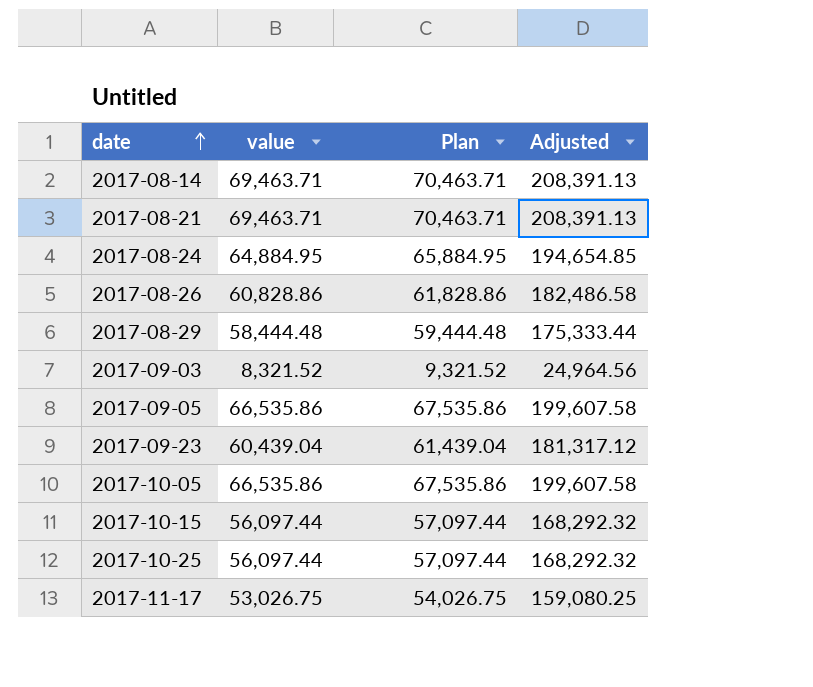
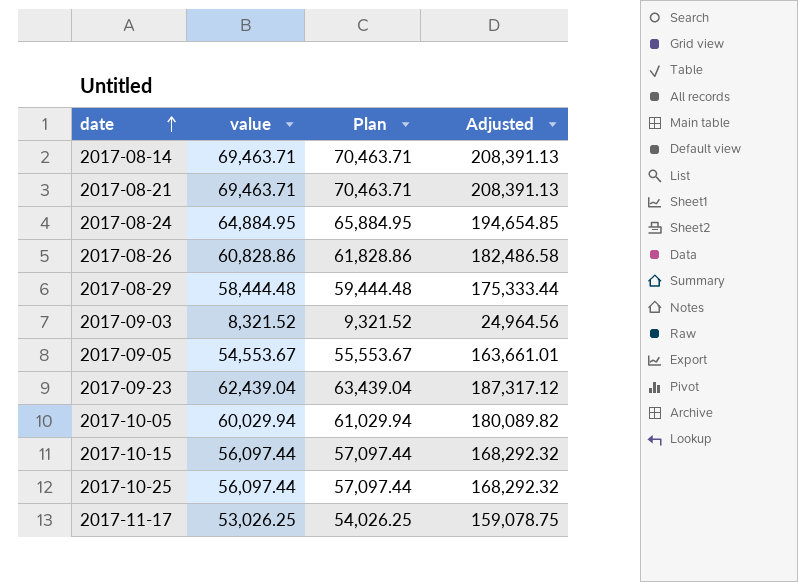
2017-09-05 | value: 66,535.86 -> 54,553.67
2017-09-05 | Plan: 67,535.86 -> 55,553.67
2017-09-05 | Adjusted: 199,607.58 -> 163,661.01
2017-09-23 | value: 60,439.04 -> 62,439.04
2017-09-23 | Plan: 61,439.04 -> 63,439.04
2017-09-23 | Adjusted: 181,317.12 -> 187,317.12
2017-10-05 | value: 66,535.86 -> 60,029.94
2017-10-05 | Plan: 67,535.86 -> 61,029.94
2017-10-05 | Adjusted: 199,607.58 -> 180,089.82
2017-11-17 | value: 53,026.75 -> 53,026.25
2017-11-17 | Plan: 54,026.75 -> 54,026.25
2017-11-17 | Adjusted: 159,080.25 -> 159,078.75

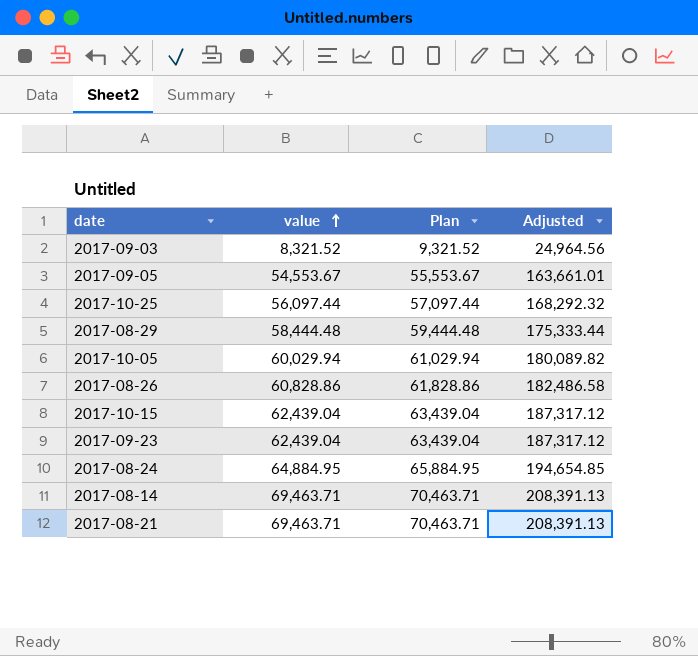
row order: date ascending -> value ascending
row 2017-11-17: 53,026.25 | 54,026.25 | 159,078.75 -> none
2017-10-15 | value: 56,097.44 -> 62,439.04
2017-10-15 | Plan: 57,097.44 -> 63,439.04
2017-10-15 | Adjusted: 168,292.32 -> 187,317.12

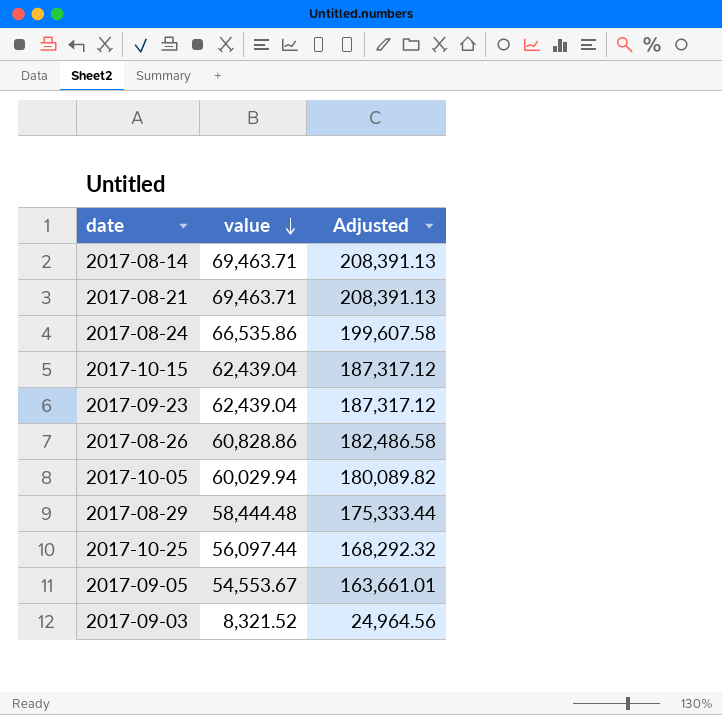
row order: value ascending -> value descending
column Plan | formula: [value] + 1000 -> none
2017-08-24 | value: 64,884.95 -> 66,535.86
2017-08-24 | Adjusted: 194,654.85 -> 199,607.58

